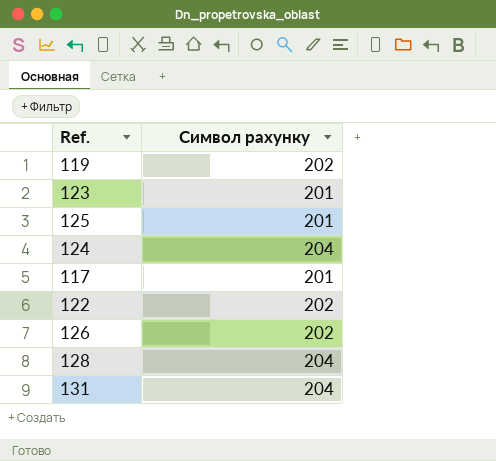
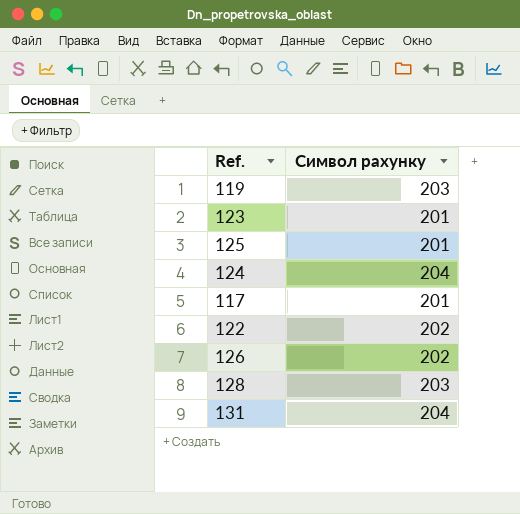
119 | Символ рахунку: 202 -> 203
128 | Символ рахунку: 204 -> 203

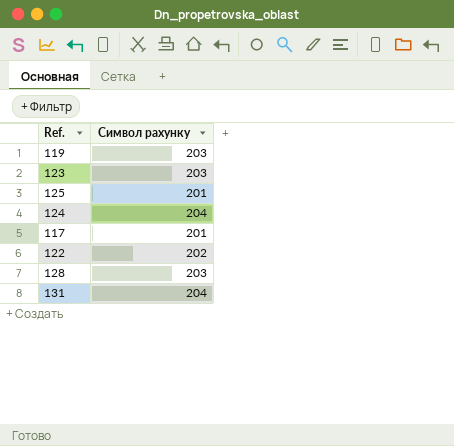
row 126: 202 -> none
123 | Символ рахунку: 201 -> 203

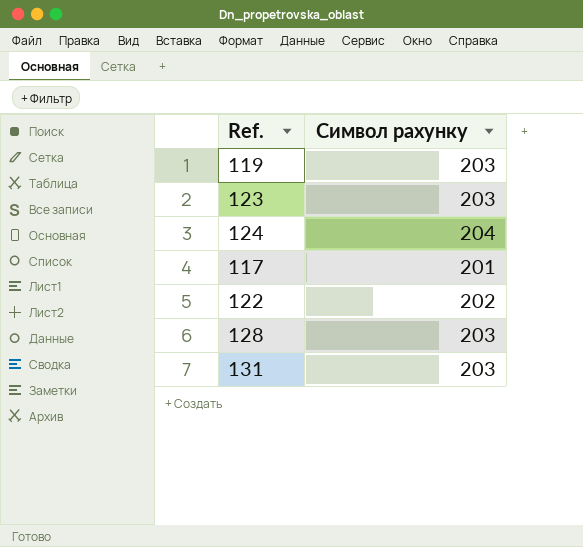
row 125: 201 -> none
131 | Символ рахунку: 204 -> 203

